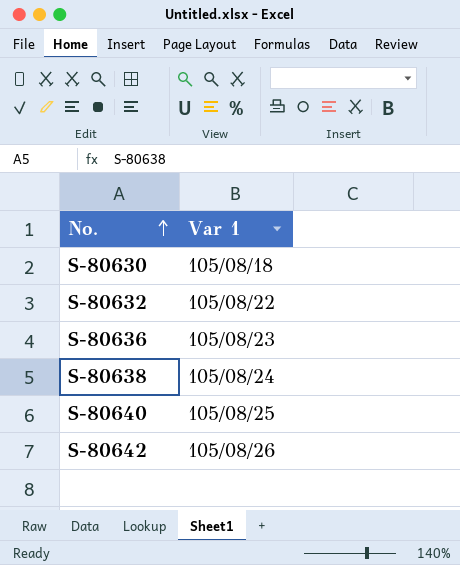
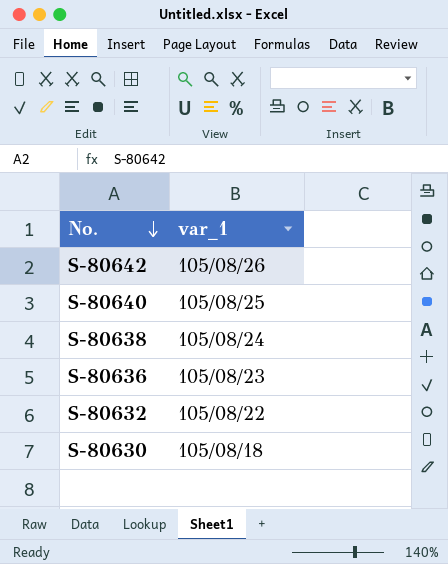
row order: No. ascending -> No. descending
column name: Var 1 -> var_1

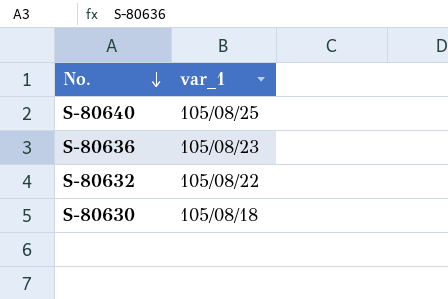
row S-80642: 105/08/26 -> none
row S-80638: 105/08/24 -> none

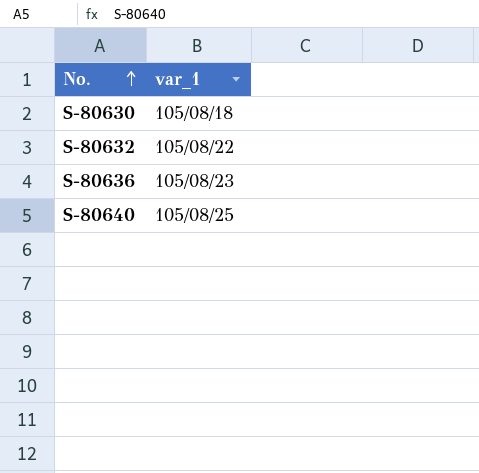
row order: No. descending -> No. ascending

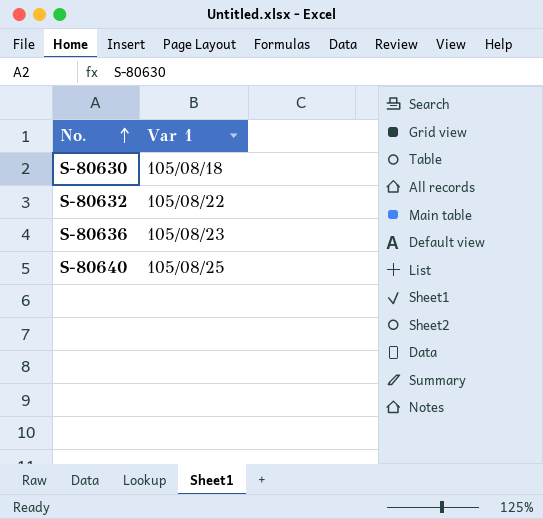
column name: var_1 -> Var 1

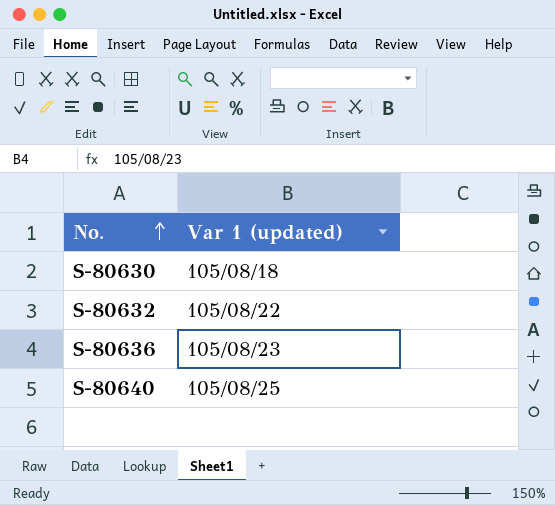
column name: Var 1 -> Var 1 (updated)

